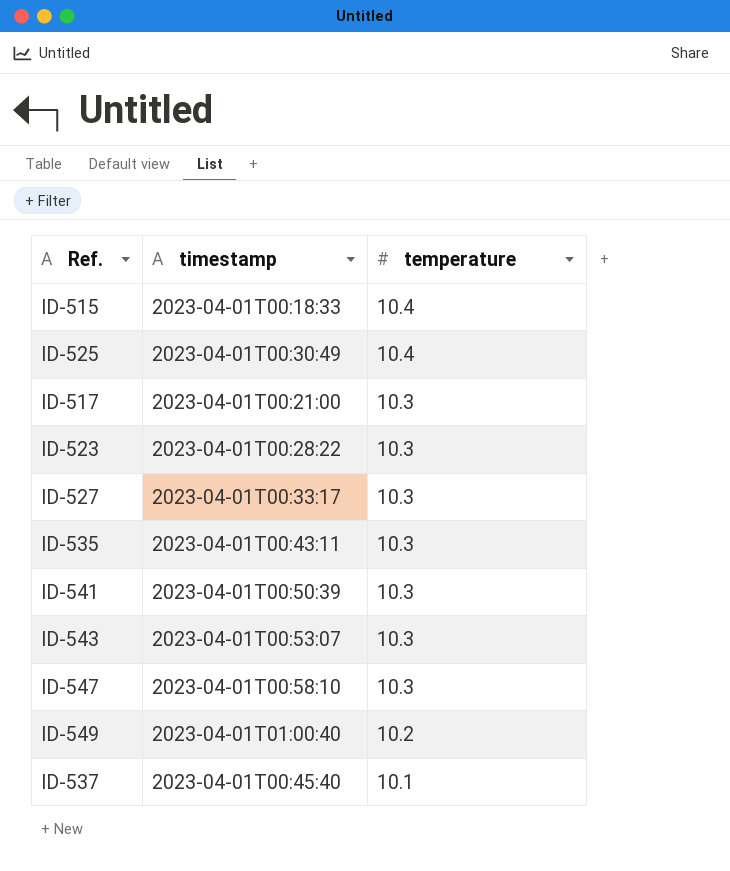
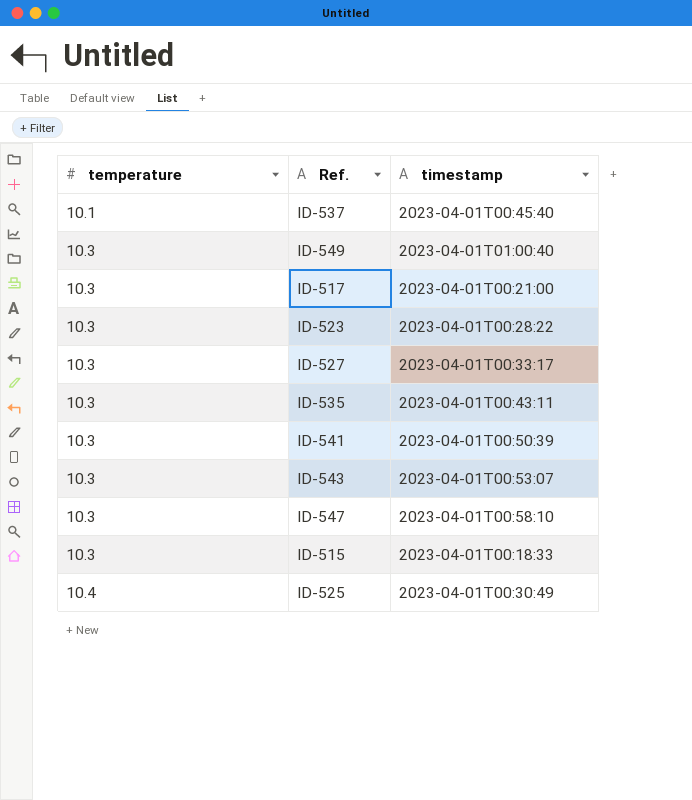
row order: temperature descending -> temperature ascending
column temperature | position: 3 -> 1
ID-549 | temperature: 10.2 -> 10.3
ID-515 | temperature: 10.4 -> 10.3

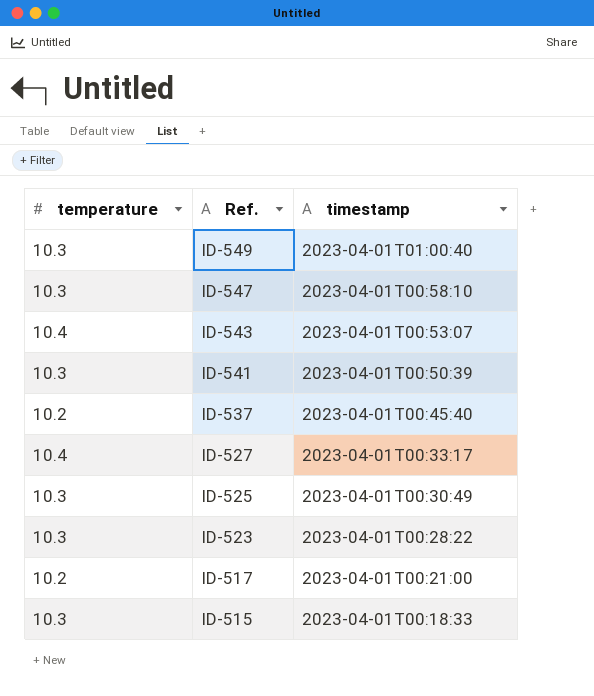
row order: temperature ascending -> Ref. descending
row ID-535: 10.3 | 2023-04-01T00:43:11 -> none
ID-543 | temperature: 10.3 -> 10.4
ID-537 | temperature: 10.1 -> 10.2
ID-527 | temperature: 10.3 -> 10.4
ID-525 | temperature: 10.4 -> 10.3
ID-517 | temperature: 10.3 -> 10.2

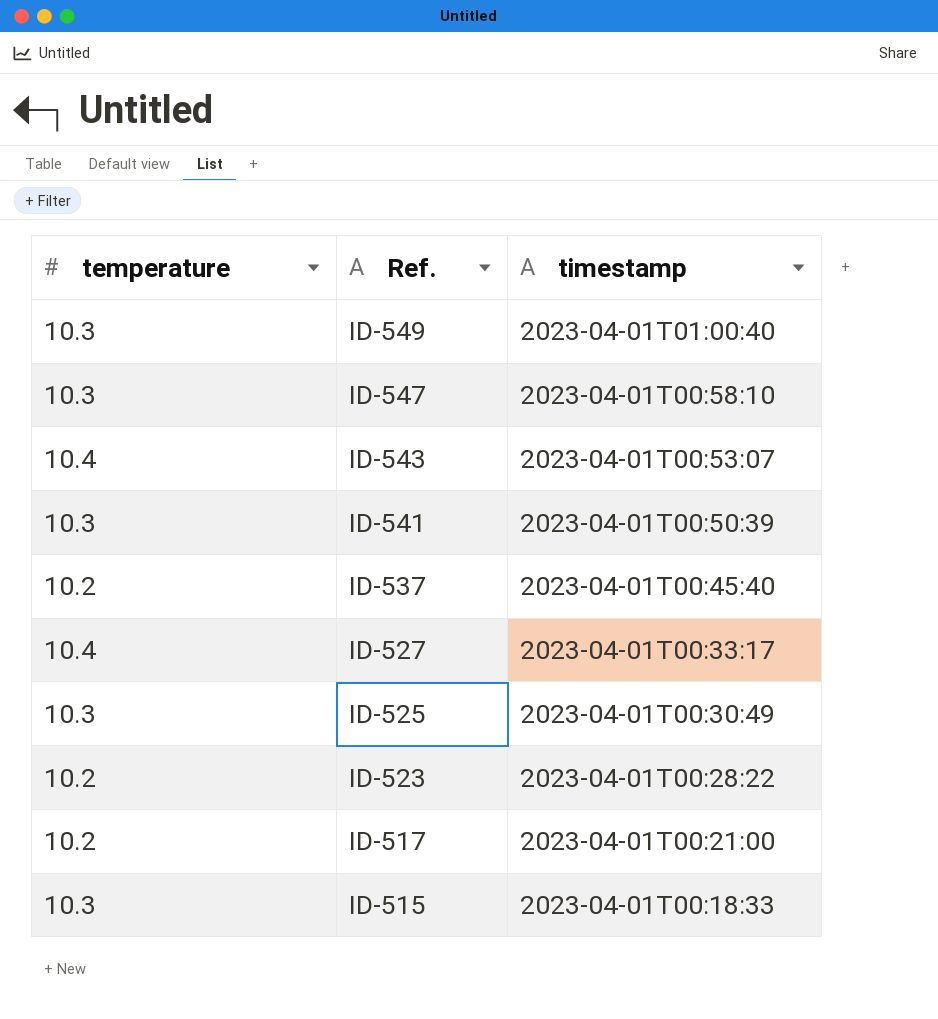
ID-523 | temperature: 10.3 -> 10.2

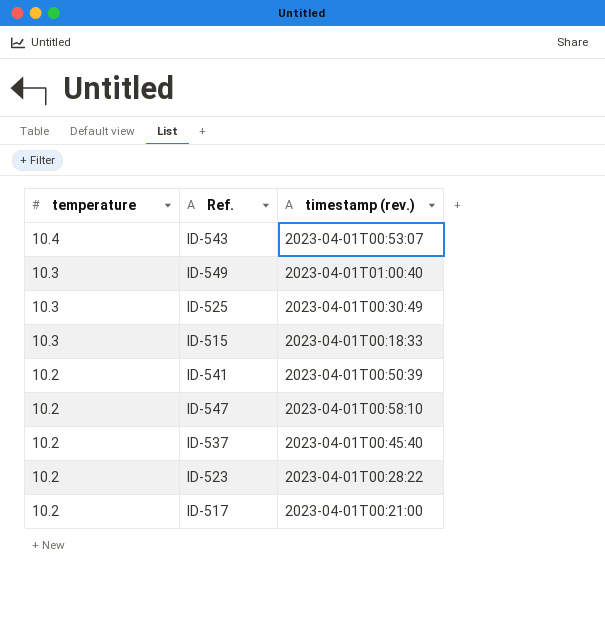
row order: Ref. descending -> temperature descending
column name: timestamp -> timestamp (rev.)
row ID-527: 10.4 | 2023-04-01T00:33:17 -> none
ID-541 | temperature: 10.3 -> 10.2
ID-547 | temperature: 10.3 -> 10.2

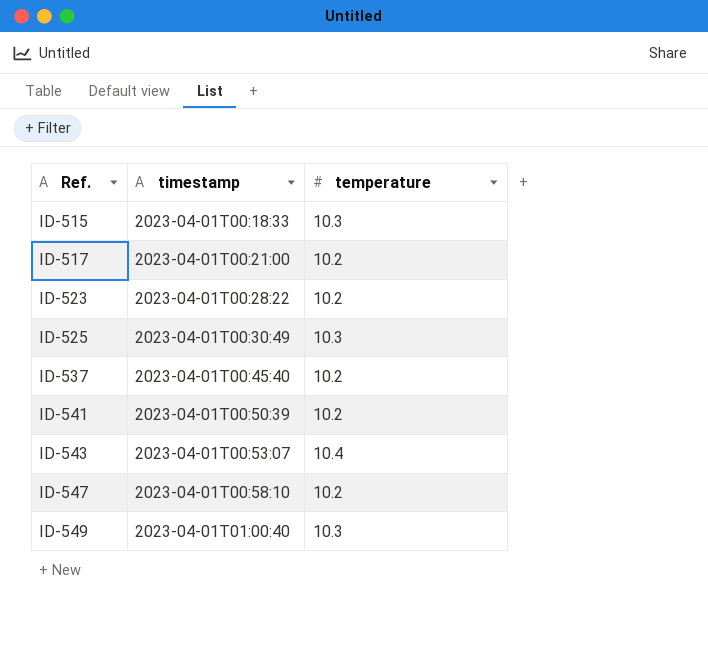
row order: temperature descending -> Ref. ascending
column name: timestamp (rev.) -> timestamp
column temperature | position: 1 -> 3

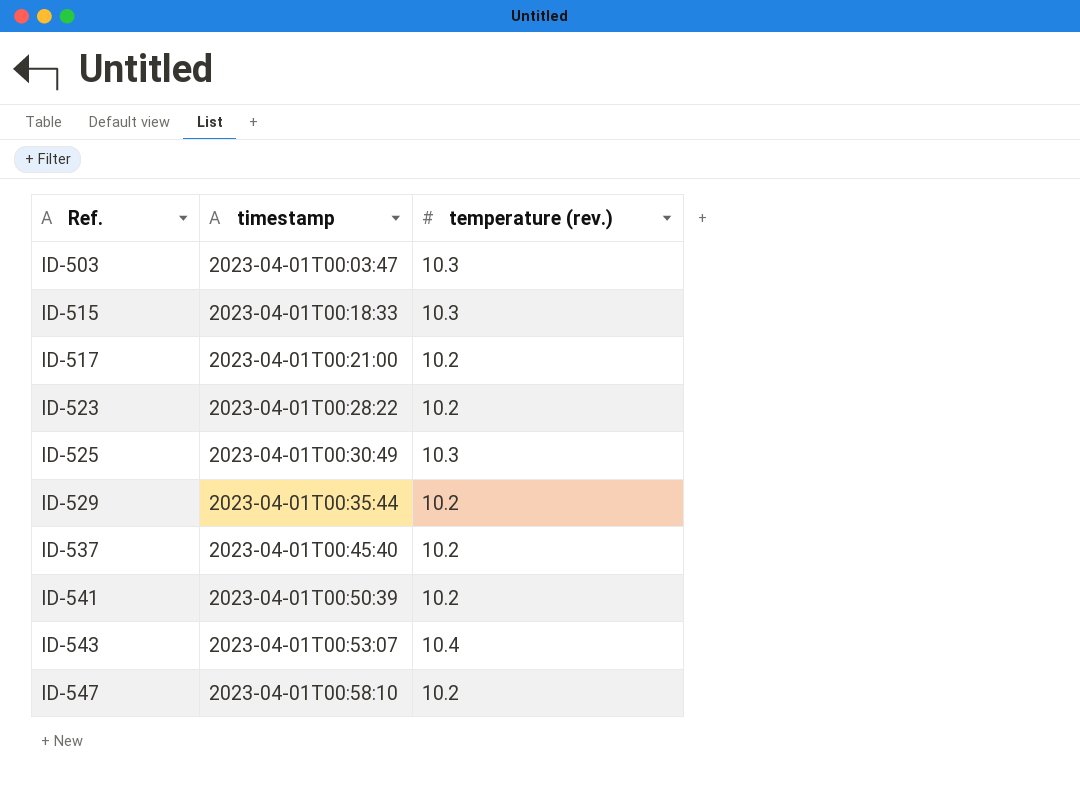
column name: temperature -> temperature (rev.)
row ID-549: 2023-04-01T01:00:40 | 10.3 -> none
row ID-503: none -> 2023-04-01T00:03:47 | 10.3
row ID-529: none -> 2023-04-01T00:35:44 | 10.2

